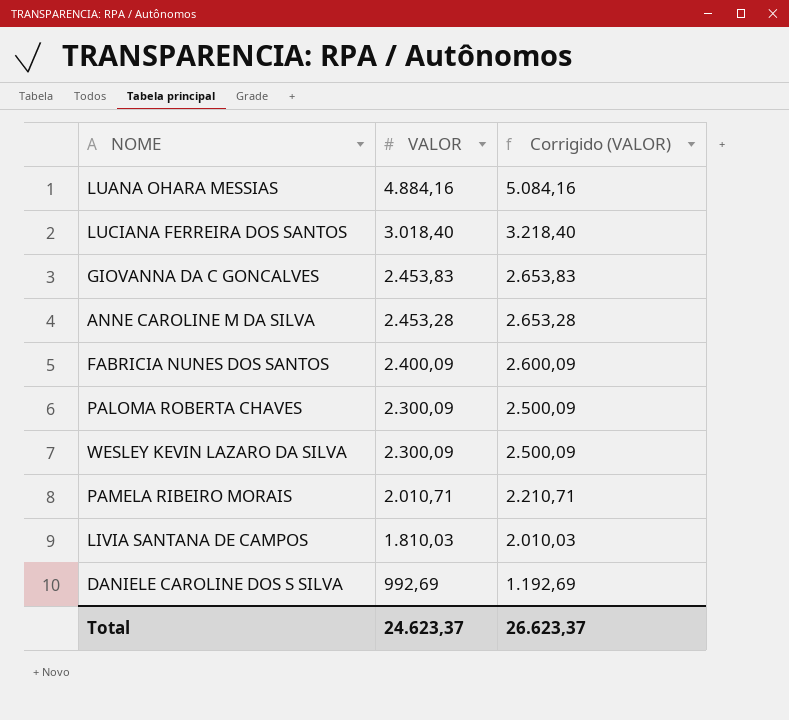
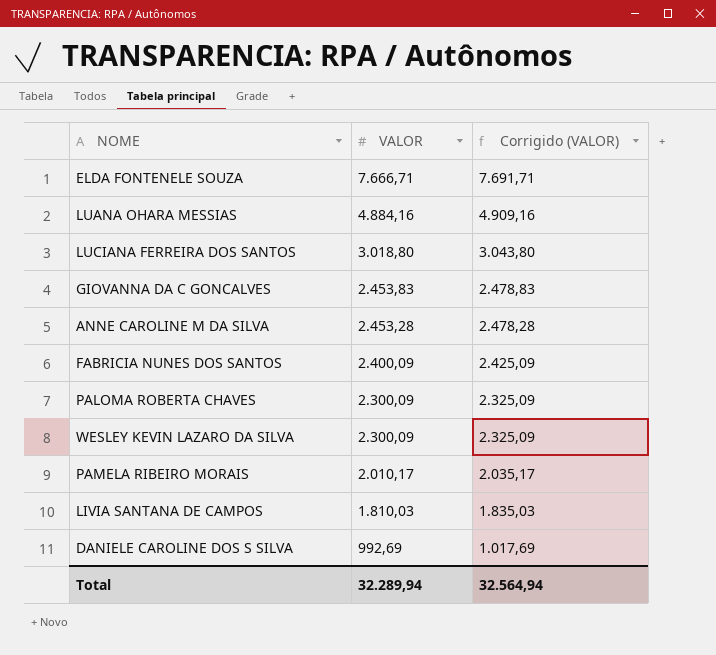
column Corrigido (VALOR) | formula: [VALOR] + 200 -> [VALOR] + 25
row ELDA FONTENELE SOUZA: none -> 7.666,71 | 7.691,71
LUCIANA FERREIRA DOS SANTOS | VALOR: 3.018,40 -> 3.018,80
PAMELA RIBEIRO MORAIS | VALOR: 2.010,71 -> 2.010,17
Total | VALOR: 24.623,37 -> 32.289,94
Total | Corrigido (VALOR): 26.623,37 -> 32.564,94

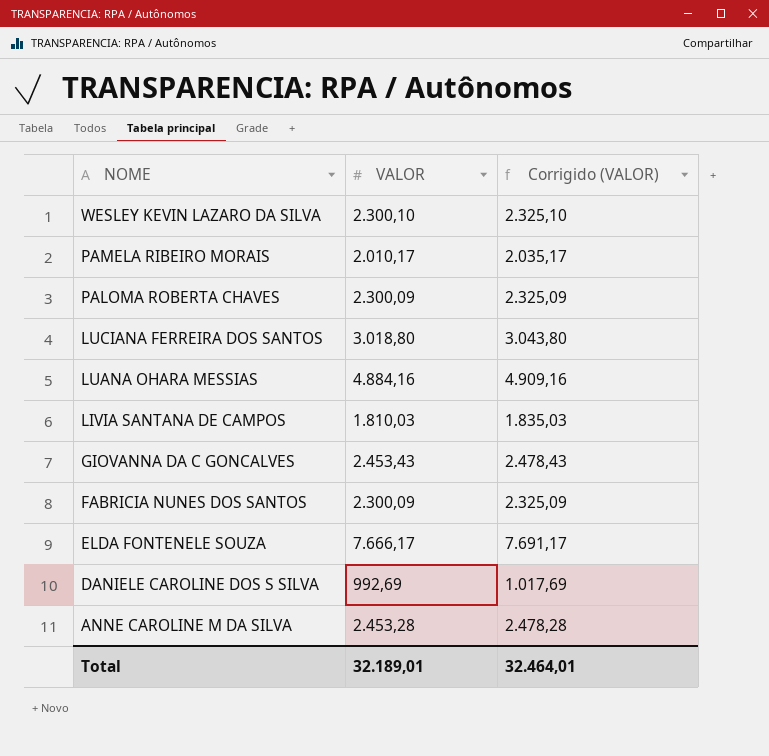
row order: VALOR descending -> NOME descending
WESLEY KEVIN LAZARO DA SILVA | VALOR: 2.300,09 -> 2.300,10
WESLEY KEVIN LAZARO DA SILVA | Corrigido (VALOR): 2.325,09 -> 2.325,10
GIOVANNA DA C GONCALVES | VALOR: 2.453,83 -> 2.453,43
GIOVANNA DA C GONCALVES | Corrigido (VALOR): 2.478,83 -> 2.478,43
FABRICIA NUNES DOS SANTOS | VALOR: 2.400,09 -> 2.300,09
FABRICIA NUNES DOS SANTOS | Corrigido (VALOR): 2.425,09 -> 2.325,09
ELDA FONTENELE SOUZA | VALOR: 7.666,71 -> 7.666,17
ELDA FONTENELE SOUZA | Corrigido (VALOR): 7.691,71 -> 7.691,17
Total | VALOR: 32.289,94 -> 32.189,01
Total | Corrigido (VALOR): 32.564,94 -> 32.464,01

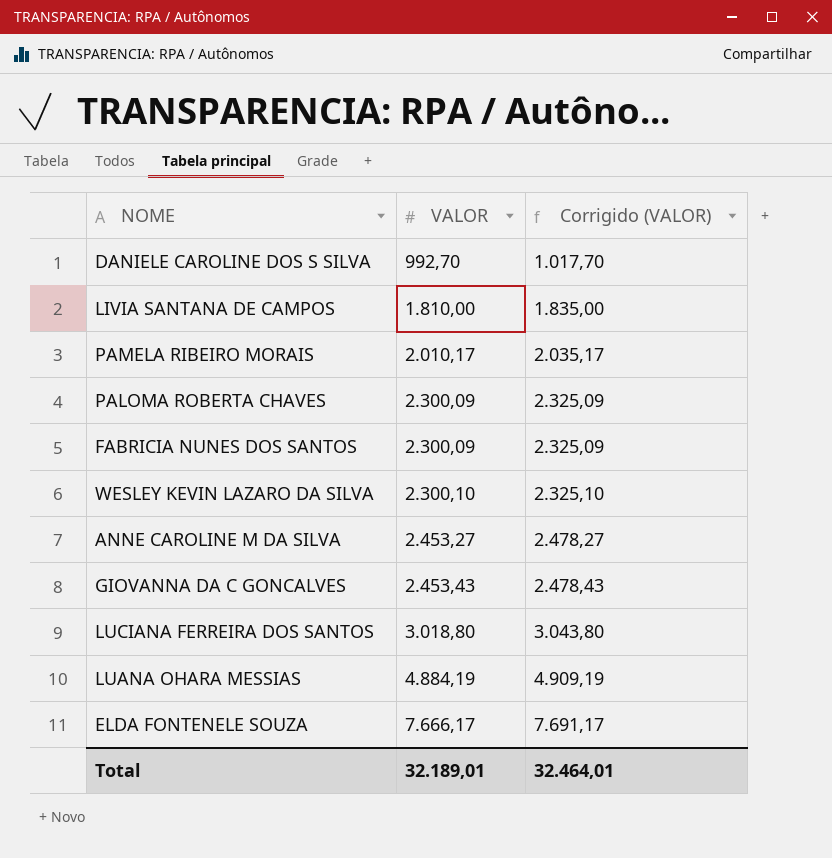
row order: NOME descending -> VALOR ascending
DANIELE CAROLINE DOS S SILVA | VALOR: 992,69 -> 992,70
DANIELE CAROLINE DOS S SILVA | Corrigido (VALOR): 1.017,69 -> 1.017,70
LIVIA SANTANA DE CAMPOS | VALOR: 1.810,03 -> 1.810,00
LIVIA SANTANA DE CAMPOS | Corrigido (VALOR): 1.835,03 -> 1.835,00
ANNE CAROLINE M DA SILVA | VALOR: 2.453,28 -> 2.453,27
ANNE CAROLINE M DA SILVA | Corrigido (VALOR): 2.478,28 -> 2.478,27
LUANA OHARA MESSIAS | VALOR: 4.884,16 -> 4.884,19
LUANA OHARA MESSIAS | Corrigido (VALOR): 4.909,16 -> 4.909,19

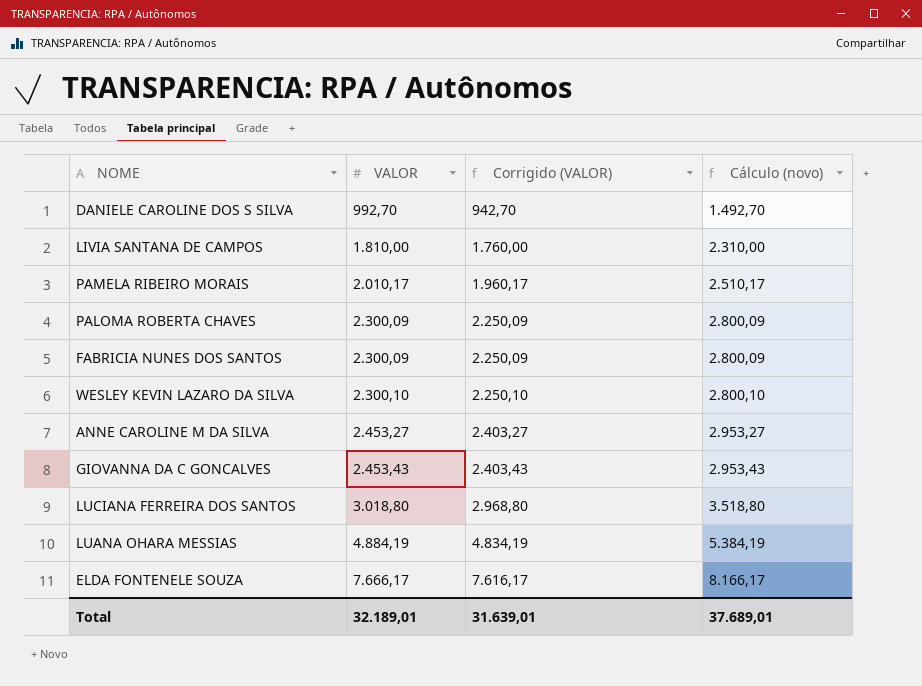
column Corrigido (VALOR) | formula: [VALOR] + 25 -> [VALOR] - 50
column Cálculo (novo) | formula: none -> [VALOR] + 500
Total | Corrigido (VALOR): 32.464,01 -> 31.639,01

